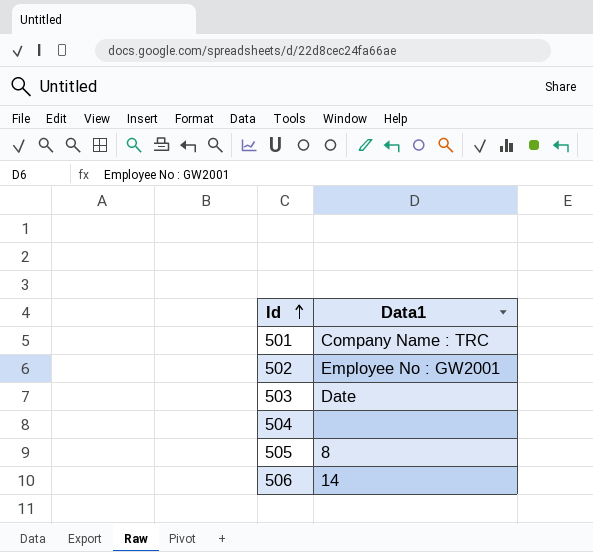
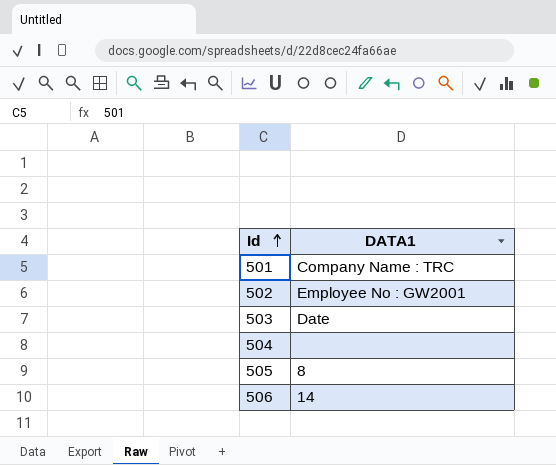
column name: Data1 -> DATA1

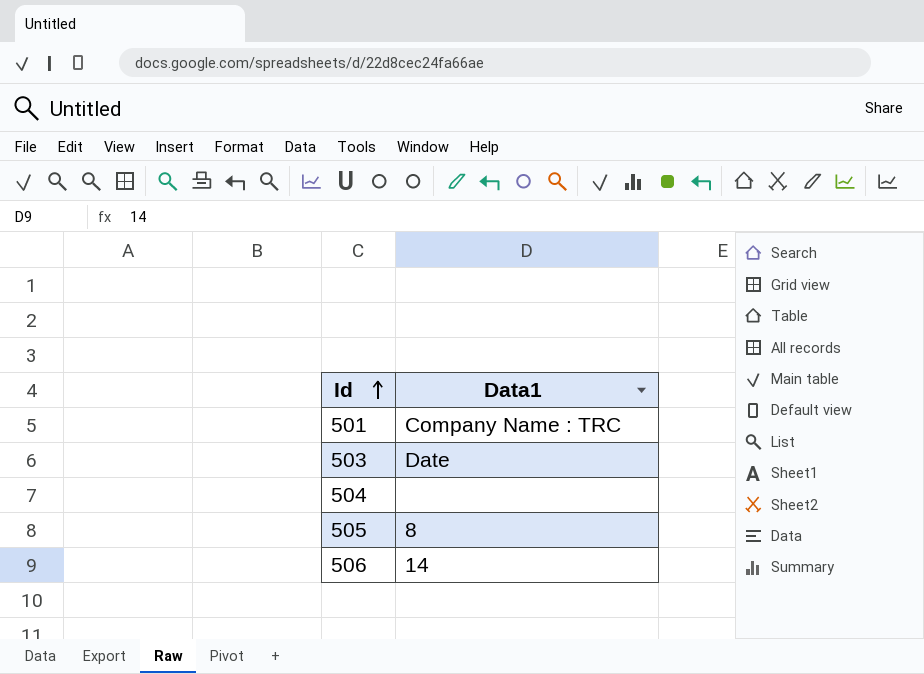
column name: DATA1 -> Data1
row 502: Employee No : GW2001 -> none

